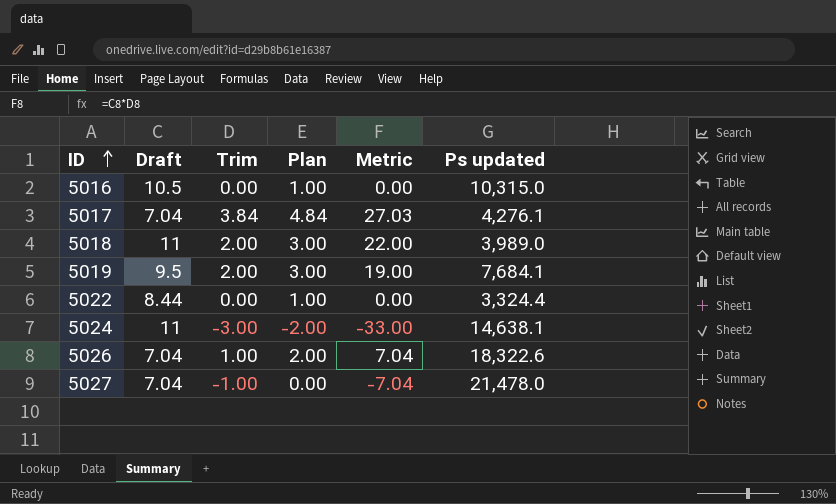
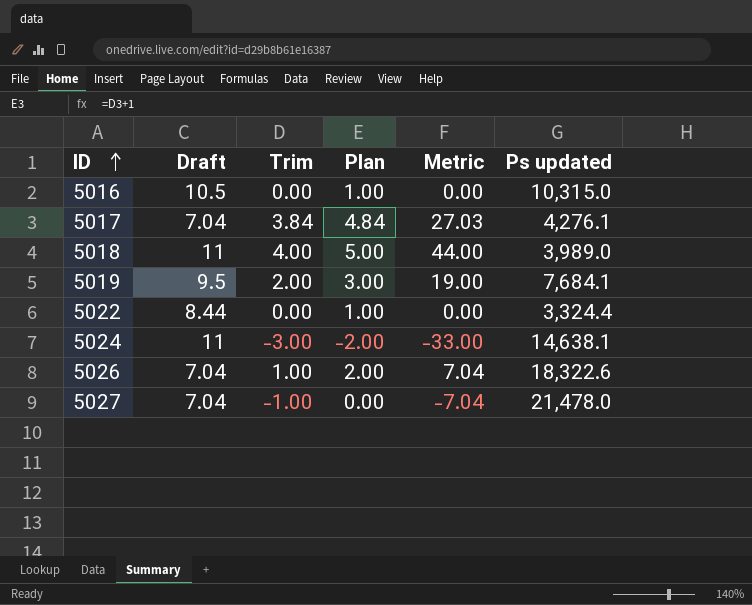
5018 | Trim: 2.00 -> 4.00
5018 | Plan: 3.00 -> 5.00
5018 | Metric: 22.00 -> 44.00

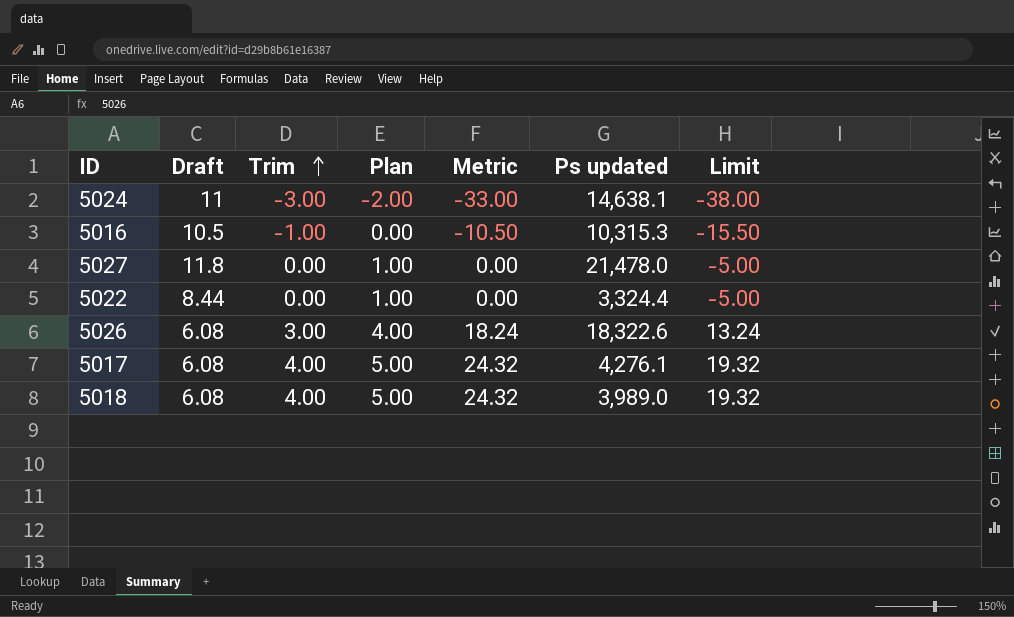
row order: ID ascending -> Trim ascending
column Limit | formula: none -> [Metric] - 5
row 5019: 9.5 | 2.00 | 3.00 | 19.00 | 7,684.1 -> none
5016 | Trim: 0.00 -> -1.00
5016 | Plan: 1.00 -> 0.00
5016 | Metric: 0.00 -> -10.50
5016 | Ps updated: 10,315.0 -> 10,315.3
5027 | Draft: 7.04 -> 11.8
5027 | Trim: -1.00 -> 0.00
5027 | Plan: 0.00 -> 1.00
5027 | Metric: -7.04 -> 0.00
5026 | Draft: 7.04 -> 6.08
5026 | Trim: 1.00 -> 3.00
5026 | Plan: 2.00 -> 4.00
5026 | Metric: 7.04 -> 18.24
5017 | Draft: 7.04 -> 6.08
5017 | Trim: 3.84 -> 4.00
5017 | Plan: 4.84 -> 5.00
5017 | Metric: 27.03 -> 24.32
5018 | Draft: 11 -> 6.08
5018 | Metric: 44.00 -> 24.32

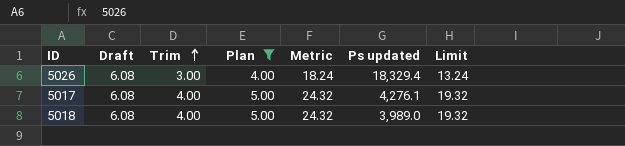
filter: none -> Plan >= 4.00
5026 | Ps updated: 18,322.6 -> 18,329.4

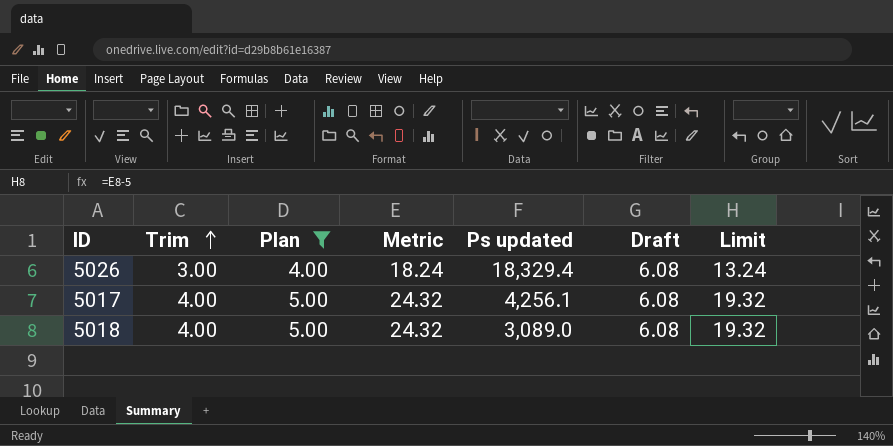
column Draft | position: 2 -> 6
5017 | Ps updated: 4,276.1 -> 4,256.1
5018 | Ps updated: 3,989.0 -> 3,089.0

